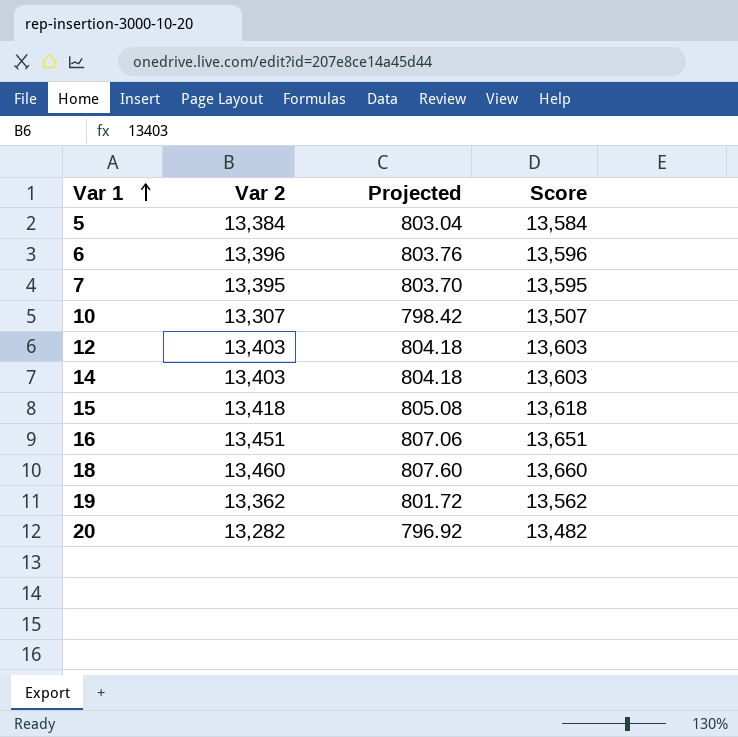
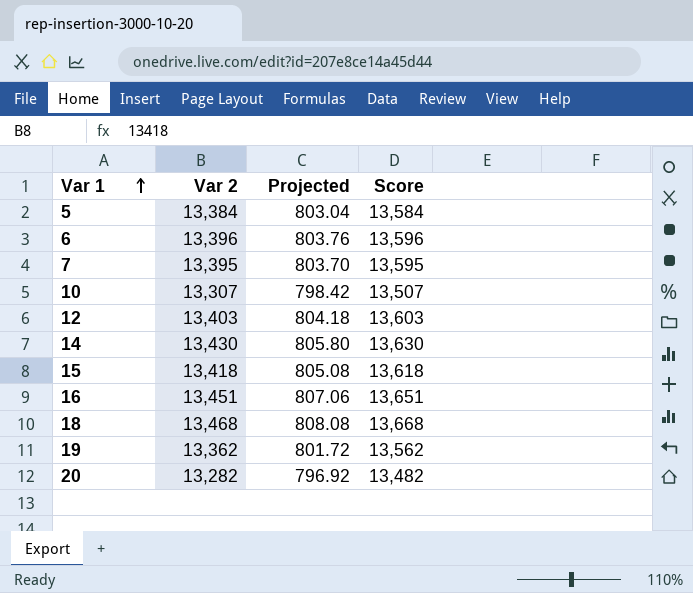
14 | Var 2: 13,403 -> 13,430
14 | Projected: 804.18 -> 805.80
14 | Score: 13,603 -> 13,630
18 | Var 2: 13,460 -> 13,468
18 | Projected: 807.60 -> 808.08
18 | Score: 13,660 -> 13,668

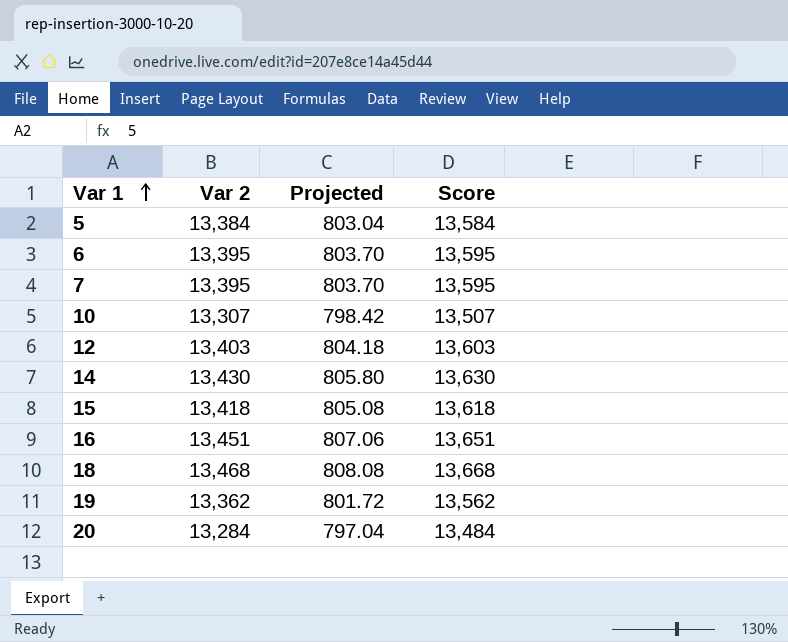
6 | Var 2: 13,396 -> 13,395
6 | Projected: 803.76 -> 803.70
6 | Score: 13,596 -> 13,595
20 | Var 2: 13,282 -> 13,284
20 | Projected: 796.92 -> 797.04
20 | Score: 13,482 -> 13,484

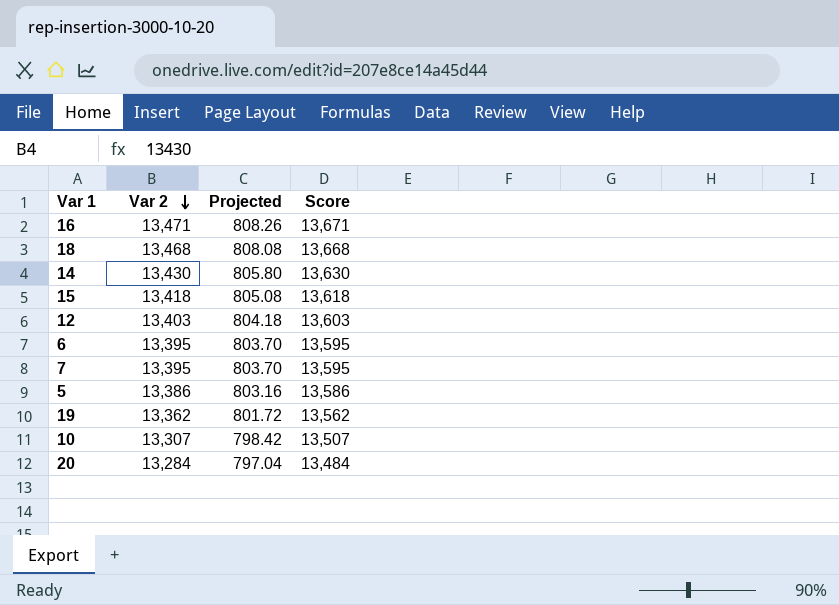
row order: Var 1 ascending -> Var 2 descending
16 | Var 2: 13,451 -> 13,471
16 | Projected: 807.06 -> 808.26
16 | Score: 13,651 -> 13,671
5 | Var 2: 13,384 -> 13,386
5 | Projected: 803.04 -> 803.16
5 | Score: 13,584 -> 13,586

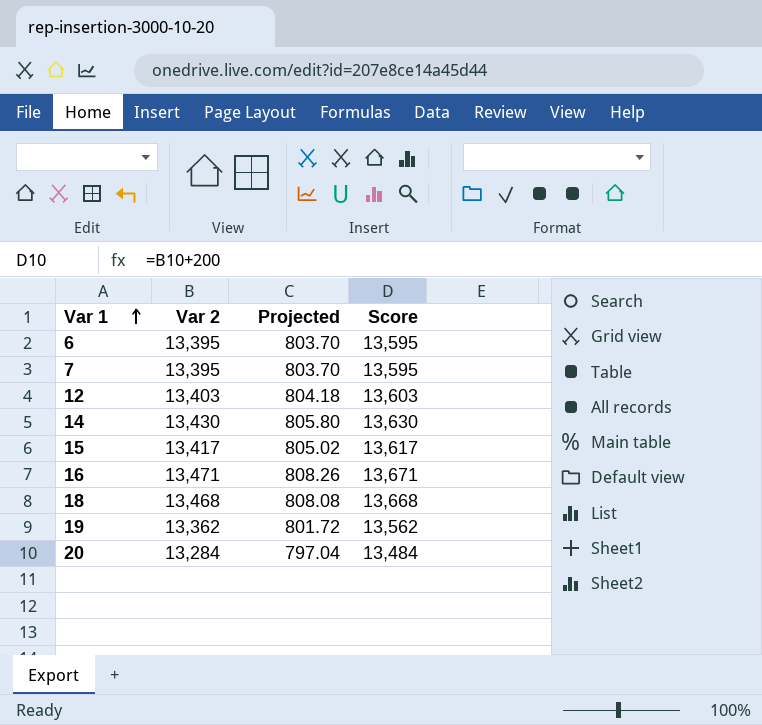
row order: Var 2 descending -> Var 1 ascending
row 5: 13,386 | 803.16 | 13,586 -> none
row 10: 13,307 | 798.42 | 13,507 -> none
15 | Var 2: 13,418 -> 13,417
15 | Projected: 805.08 -> 805.02
15 | Score: 13,618 -> 13,617

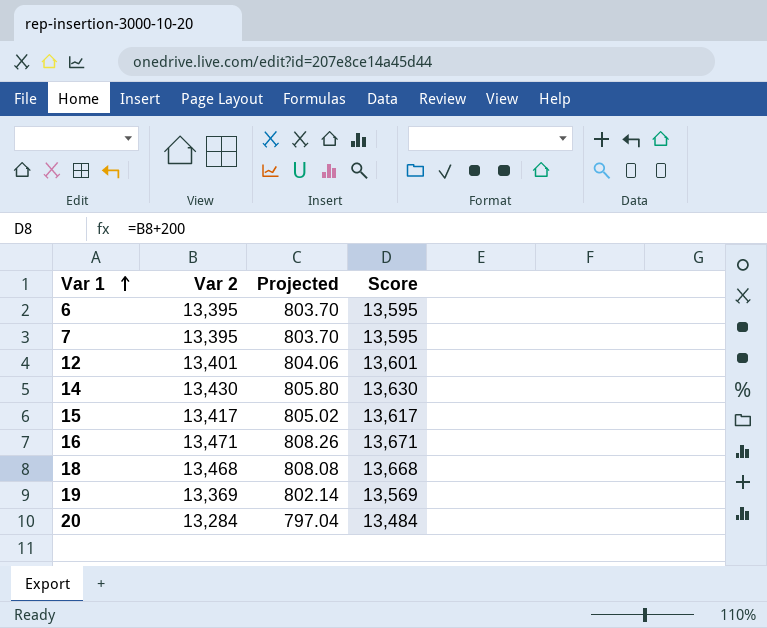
12 | Var 2: 13,403 -> 13,401
12 | Projected: 804.18 -> 804.06
12 | Score: 13,603 -> 13,601
19 | Var 2: 13,362 -> 13,369
19 | Projected: 801.72 -> 802.14
19 | Score: 13,562 -> 13,569

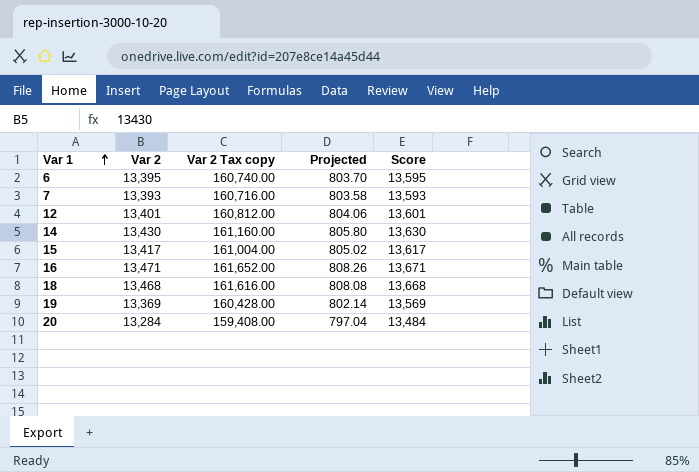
column Var 2 Tax copy | formula: none -> [Var 2] * 12
7 | Var 2: 13,395 -> 13,393
7 | Projected: 803.70 -> 803.58
7 | Score: 13,595 -> 13,593

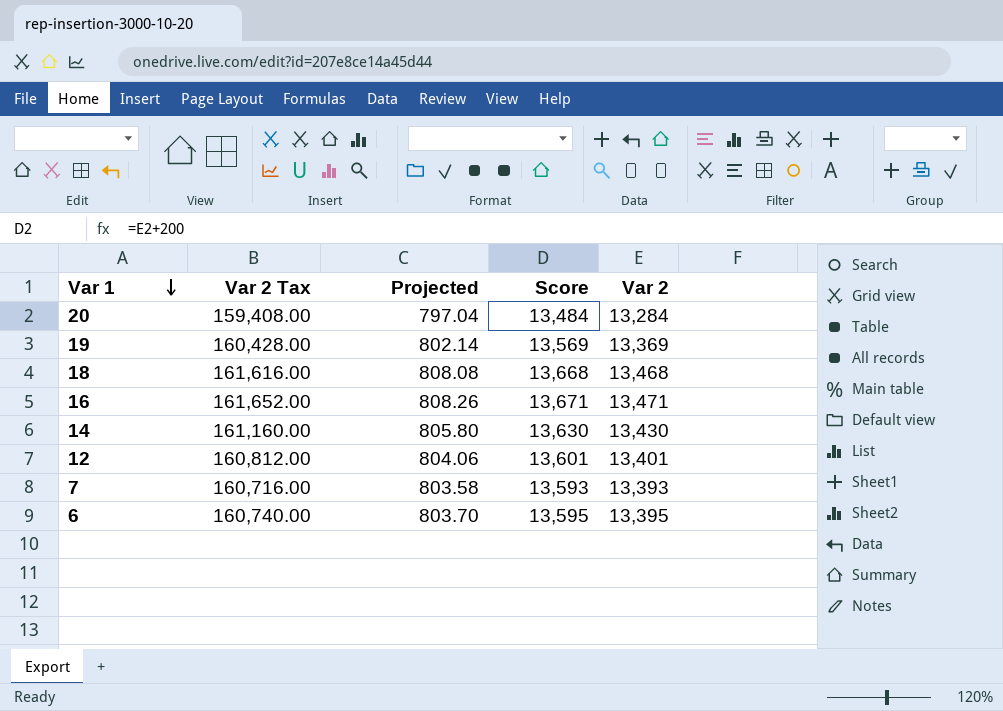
row order: Var 1 ascending -> Var 1 descending
column name: Var 2 Tax copy -> Var 2 Tax
column Var 2 | position: 2 -> 5
row 15: 13,417 | 161,004.00 | 805.02 | 13,617 -> none

